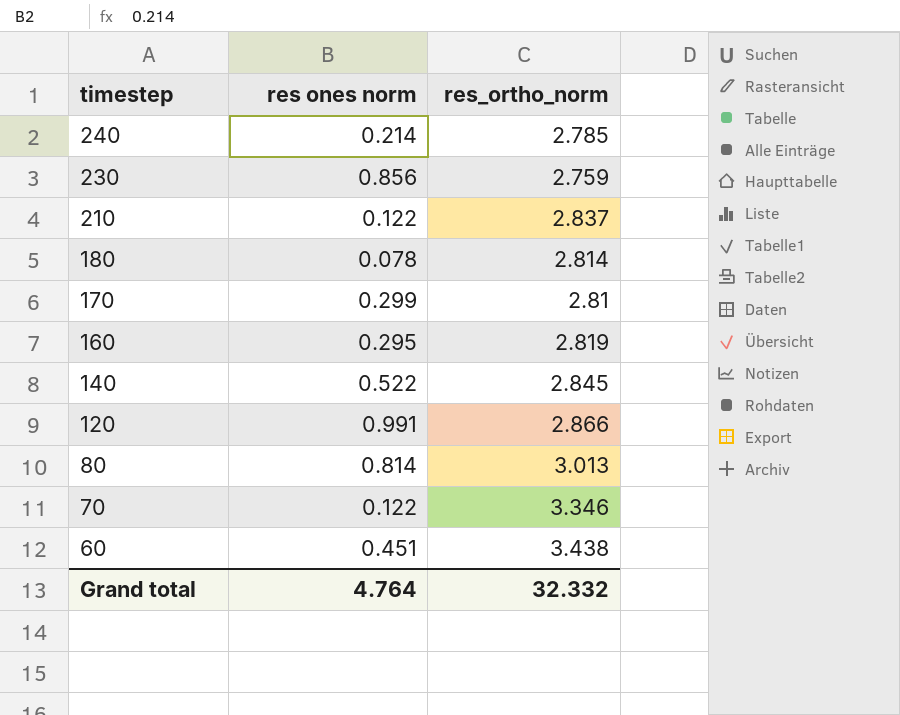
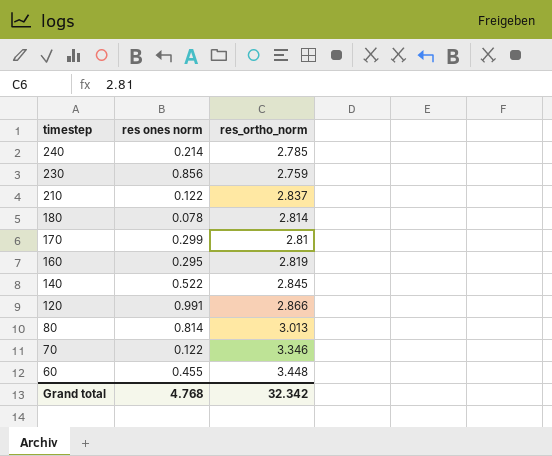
60 | res ones norm: 0.451 -> 0.455
60 | res_ortho_norm: 3.438 -> 3.448
Grand total | res ones norm: 4.764 -> 4.768
Grand total | res_ortho_norm: 32.332 -> 32.342

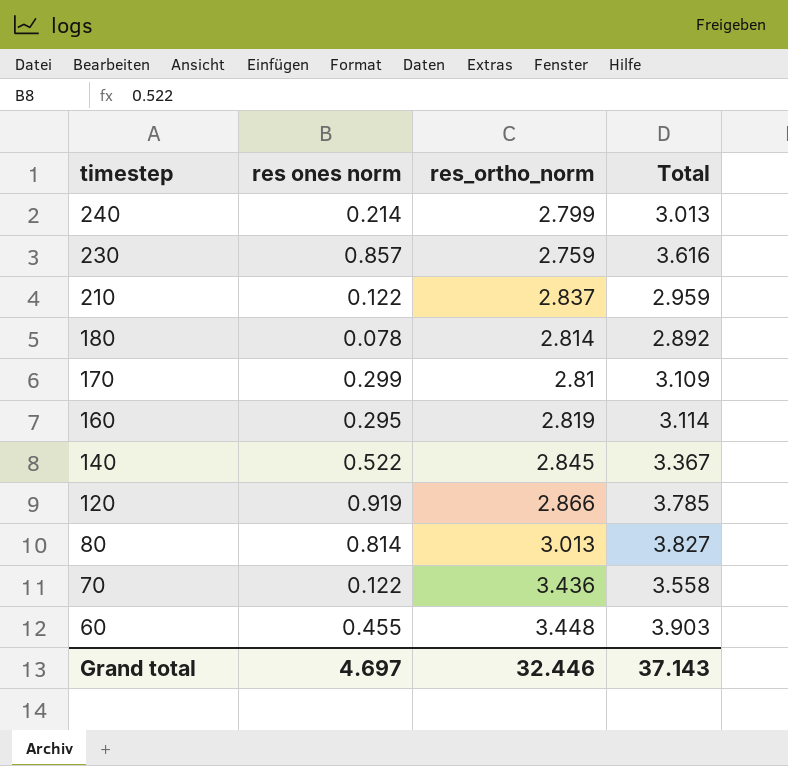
column Total | formula: none -> [res ones norm] + [res_ortho_norm]
240 | res_ortho_norm: 2.785 -> 2.799
230 | res ones norm: 0.856 -> 0.857
120 | res ones norm: 0.991 -> 0.919
70 | res_ortho_norm: 3.346 -> 3.436
Grand total | res ones norm: 4.768 -> 4.697
Grand total | res_ortho_norm: 32.342 -> 32.446

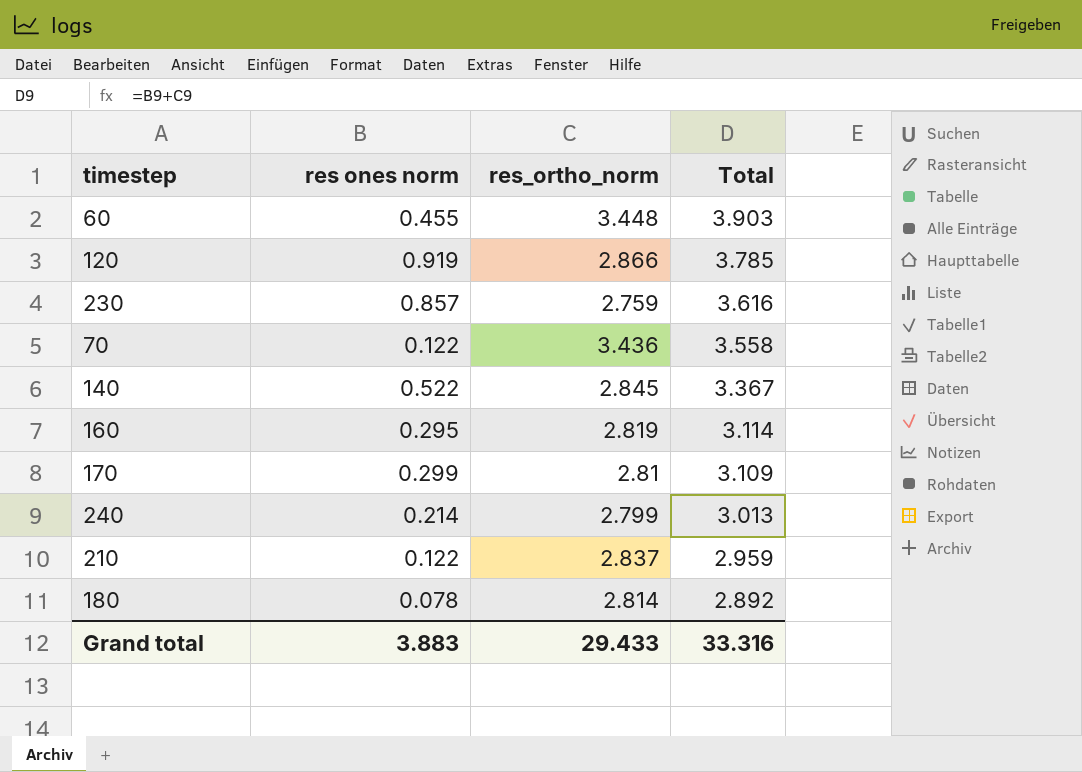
row order: timestep descending -> Total descending
row 80: 0.814 | 3.013 | 3.827 -> none
Grand total | res ones norm: 4.697 -> 3.883
Grand total | res_ortho_norm: 32.446 -> 29.433
Grand total | Total: 37.143 -> 33.316

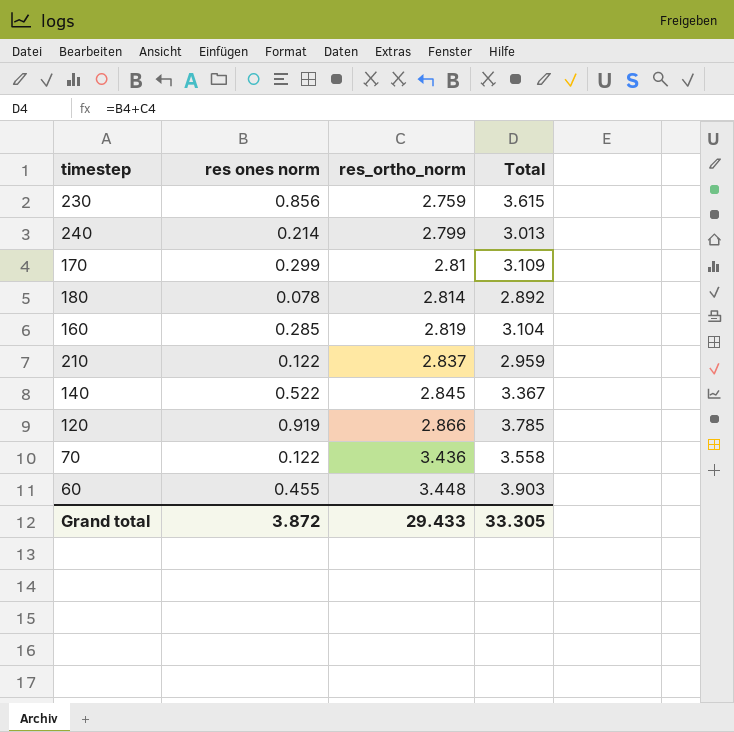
row order: Total descending -> res_ortho_norm ascending
230 | res ones norm: 0.857 -> 0.856
230 | Total: 3.616 -> 3.615
160 | res ones norm: 0.295 -> 0.285
160 | Total: 3.114 -> 3.104
Grand total | res ones norm: 3.883 -> 3.872
Grand total | Total: 33.316 -> 33.305

